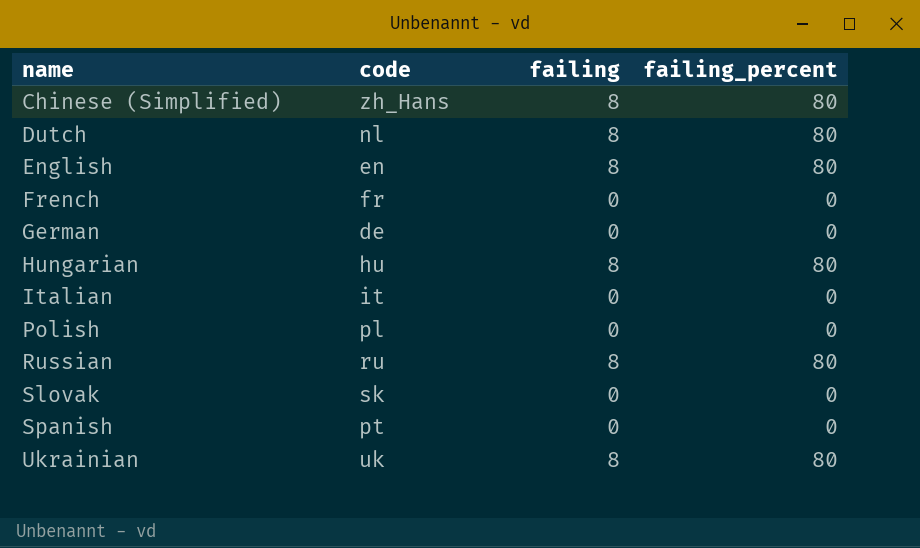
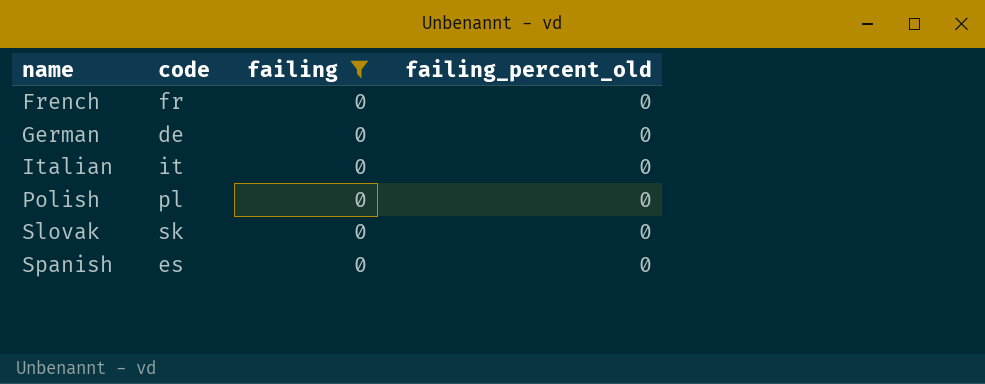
filter: none -> failing = 0
column name: failing_percent -> failing_percent_old
Spanish | code: pt -> es

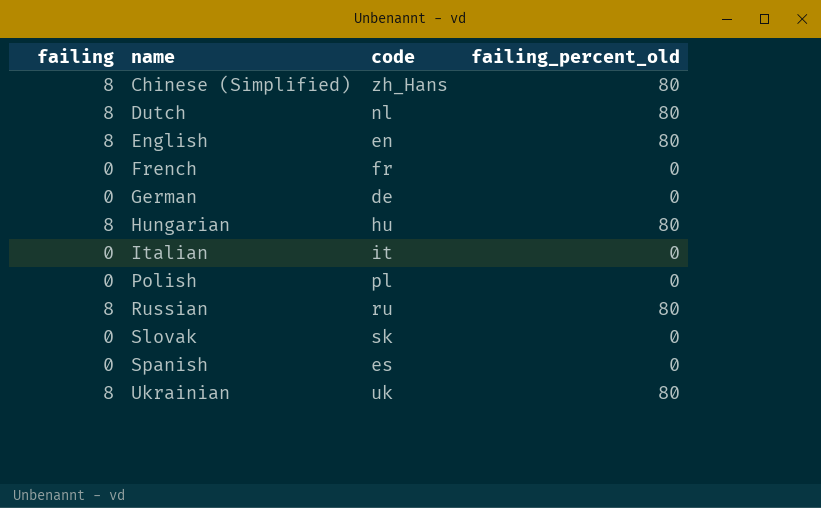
filter: failing = 0 -> none
column failing | position: 3 -> 1

